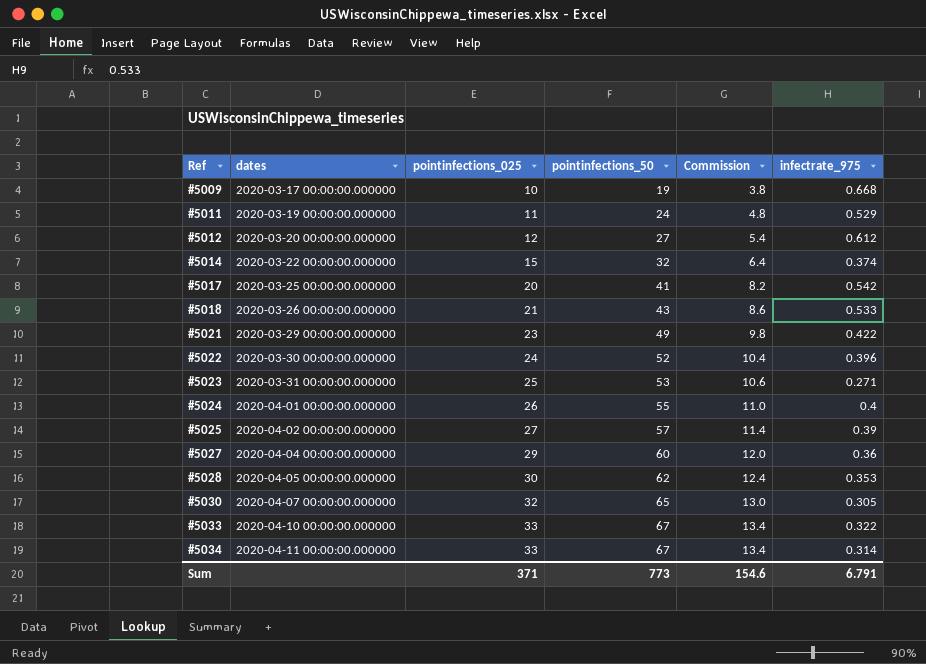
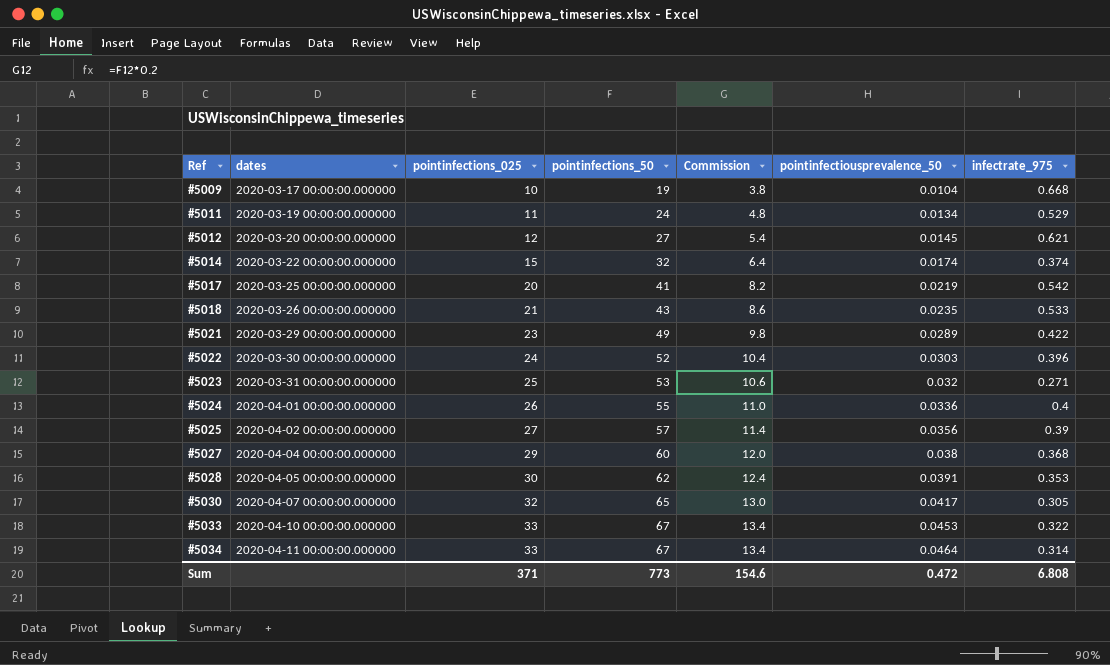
column pointinfectiousprevalence_50 | position: none -> 6
#5012 | infectrate_975: 0.612 -> 0.621
#5027 | infectrate_975: 0.36 -> 0.368
Sum | infectrate_975: 6.791 -> 6.808

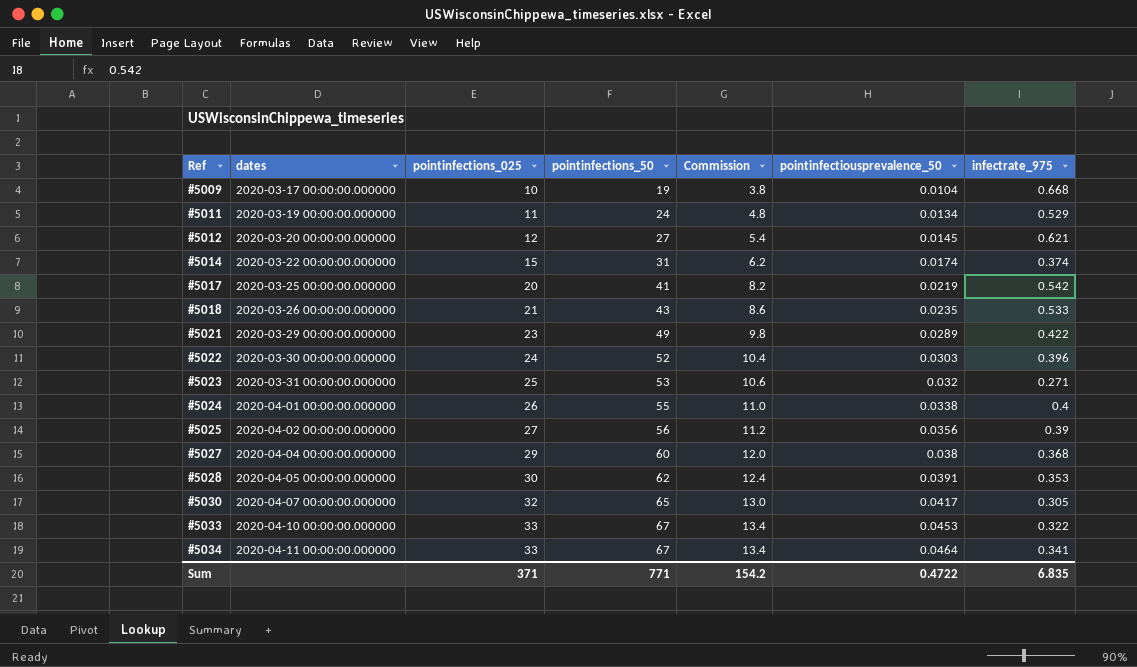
#5014 | pointinfections_50: 32 -> 31
#5014 | Commission: 6.4 -> 6.2
#5024 | pointinfectiousprevalence_50: 0.0336 -> 0.0338
#5025 | pointinfections_50: 57 -> 56
#5025 | Commission: 11.4 -> 11.2
#5034 | infectrate_975: 0.314 -> 0.341
Sum | pointinfections_50: 773 -> 771
Sum | Commission: 154.6 -> 154.2
Sum | pointinfectiousprevalence_50: 0.472 -> 0.4722
Sum | infectrate_975: 6.808 -> 6.835

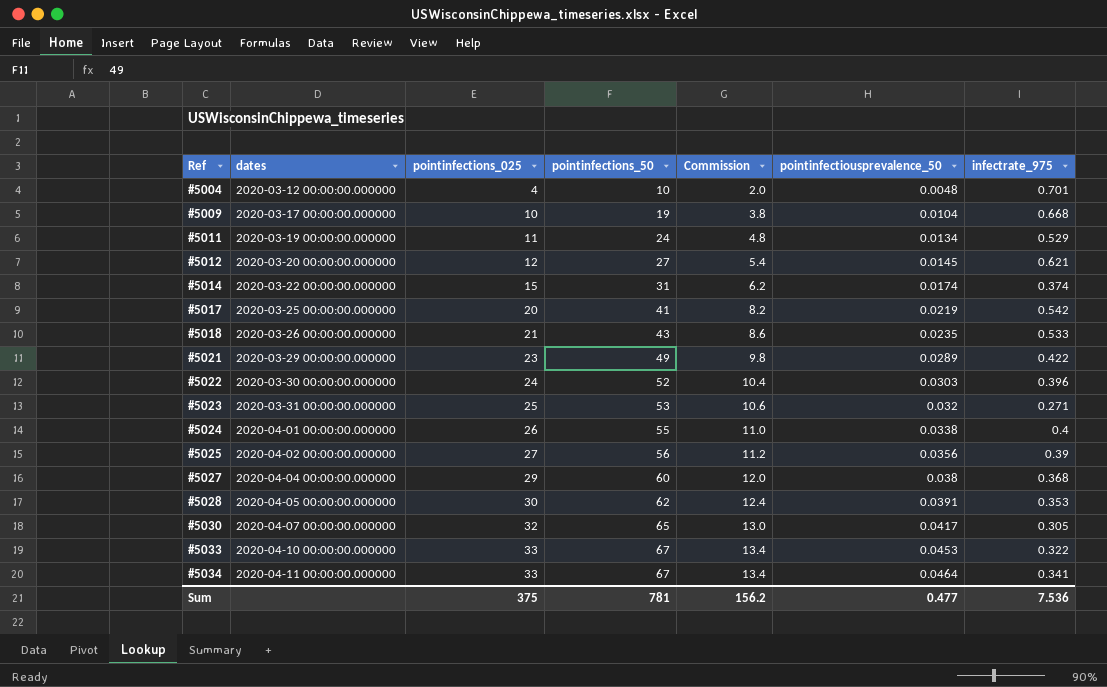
row #5004: none -> 2020-03-12 00:00:00.000000 | 4 | 10 | 2.0 | 0.0048 | 0.701
Sum | pointinfections_025: 371 -> 375
Sum | pointinfections_50: 771 -> 781
Sum | Commission: 154.2 -> 156.2
Sum | pointinfectiousprevalence_50: 0.4722 -> 0.477
Sum | infectrate_975: 6.835 -> 7.536

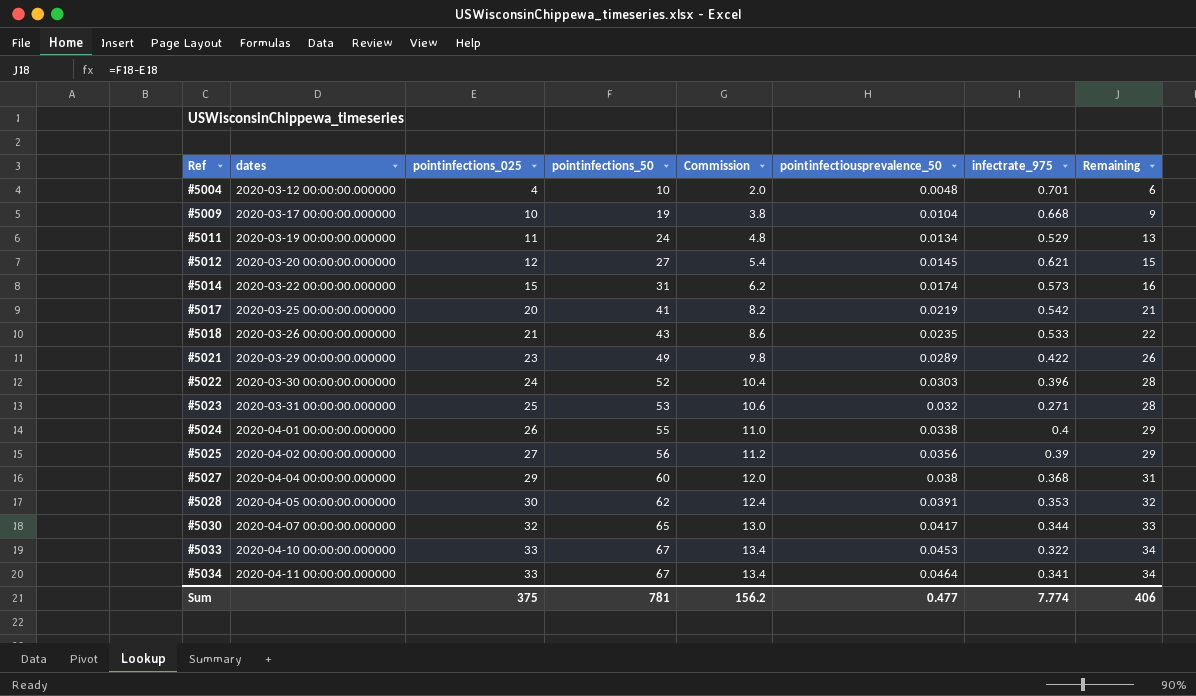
column Remaining | formula: none -> [pointinfections_50] - [pointinfections_025]
#5014 | infectrate_975: 0.374 -> 0.573
#5030 | infectrate_975: 0.305 -> 0.344
Sum | infectrate_975: 7.536 -> 7.774

